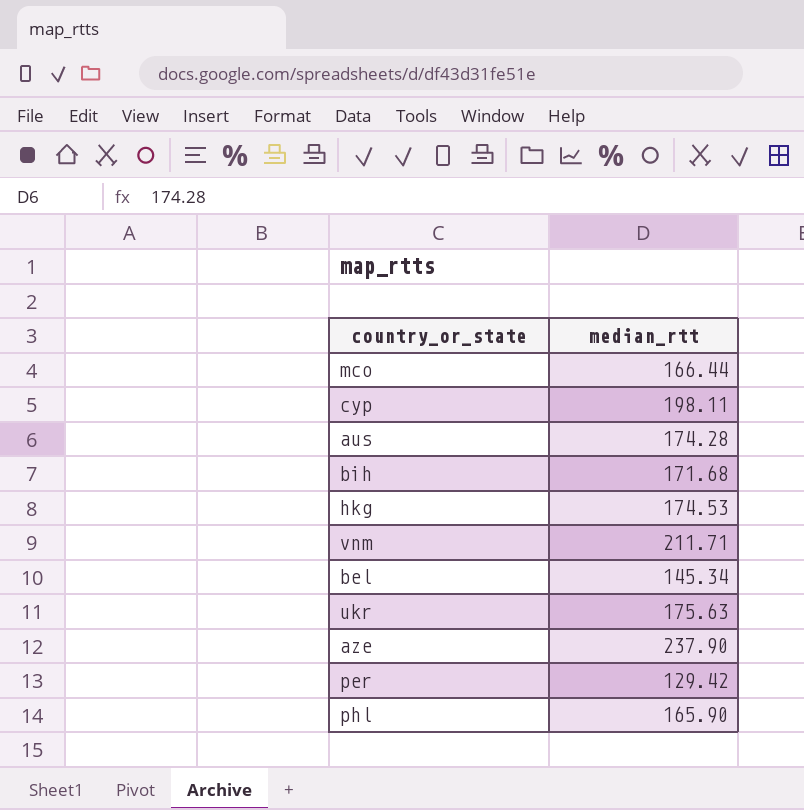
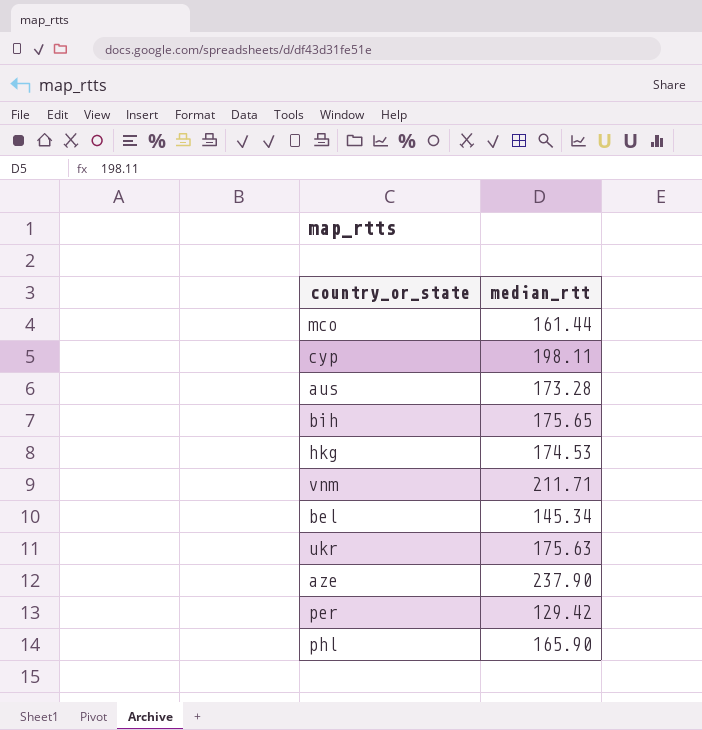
mco | median_rtt: 166.44 -> 161.44
aus | median_rtt: 174.28 -> 173.28
bih | median_rtt: 171.68 -> 175.65

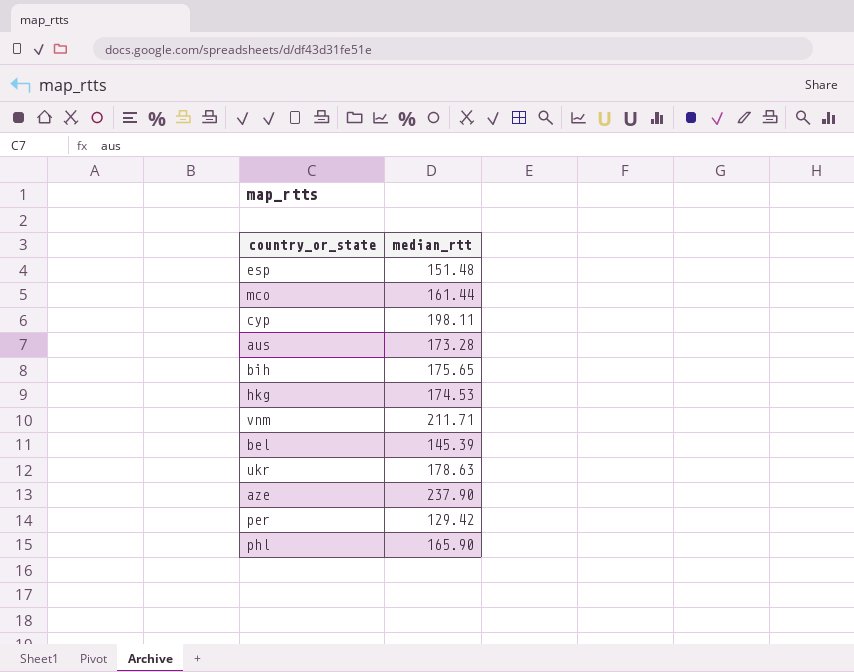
row esp: none -> 151.48
bel | median_rtt: 145.34 -> 145.39
ukr | median_rtt: 175.63 -> 178.63

